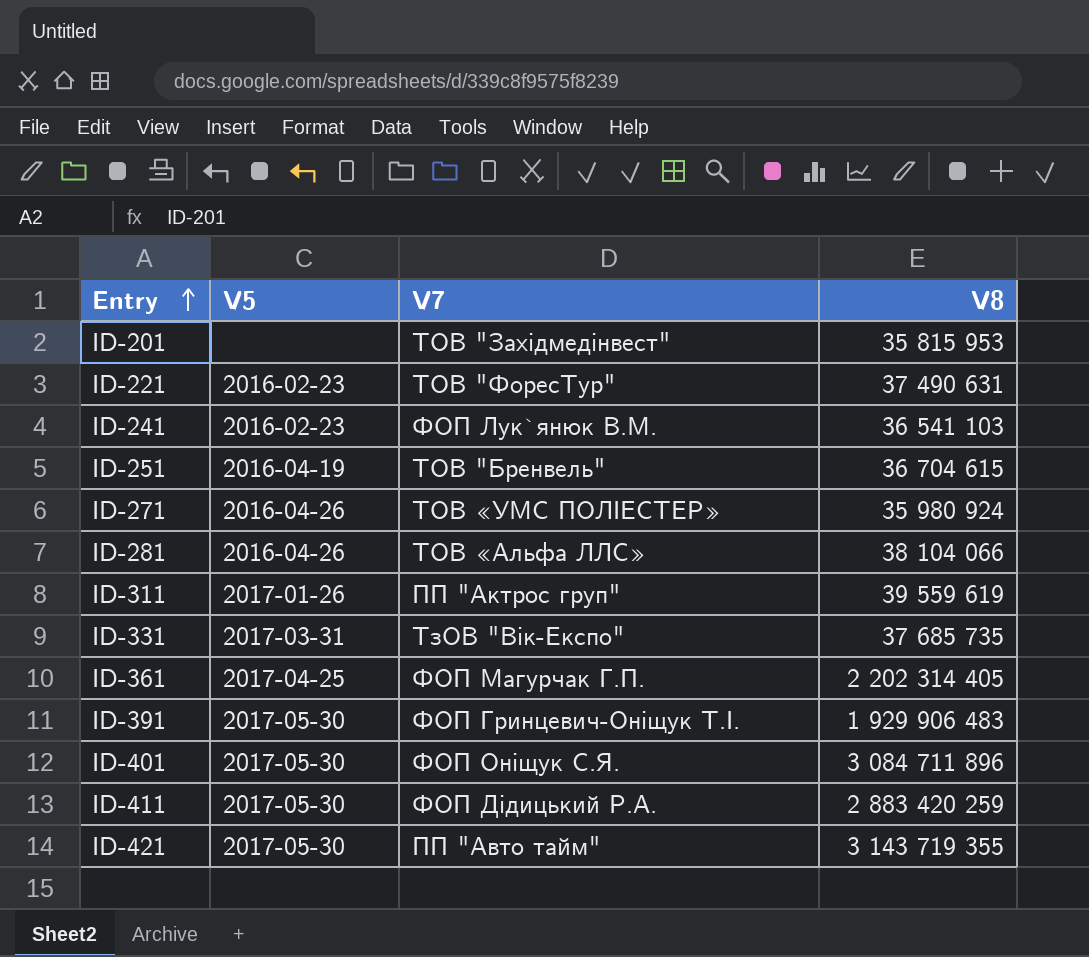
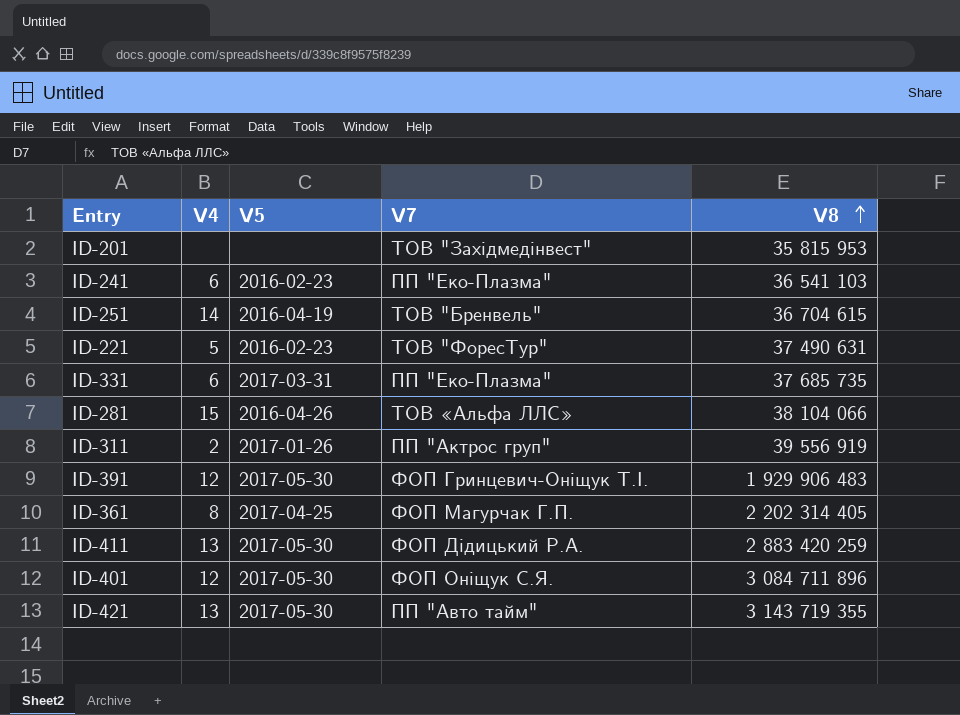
row order: Entry ascending -> V8 ascending
column V4 | position: none -> 2
row ID-271: 2016-04-26 | ТОВ «УМС ПОЛІЕСТЕР» | 35 980 924 -> none
ID-241 | V7: ФОП Лук`янюк В.М. -> ПП "Еко-Плазма"
ID-331 | V7: ТзОВ "Вік-Експо" -> ПП "Еко-Плазма"
ID-311 | V8: 39 559 619 -> 39 556 919

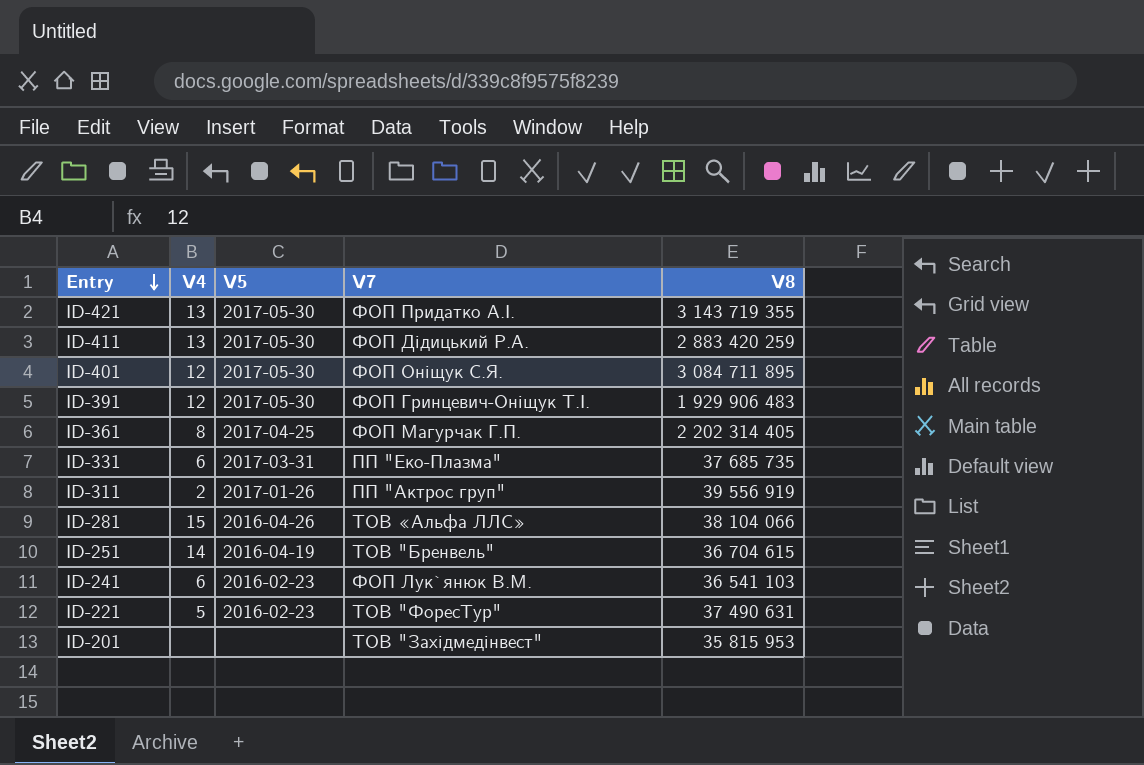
row order: V8 ascending -> Entry descending
ID-421 | V7: ПП "Авто тайм" -> ФОП Придатко А.І.
ID-401 | V8: 3 084 711 896 -> 3 084 711 895
ID-241 | V7: ПП "Еко-Плазма" -> ФОП Лук`янюк В.М.

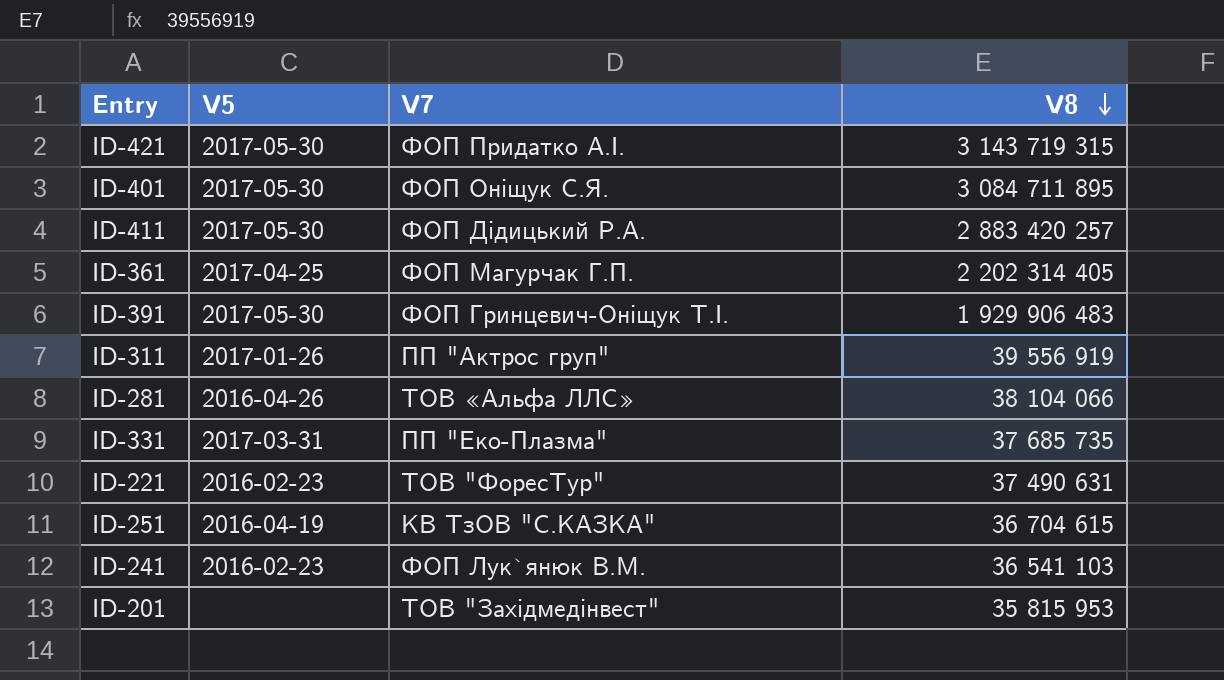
row order: Entry descending -> V8 descending
column V4 | position: 2 -> none
ID-421 | V8: 3 143 719 355 -> 3 143 719 315
ID-411 | V8: 2 883 420 259 -> 2 883 420 257
ID-251 | V7: ТОВ "Бренвель" -> КВ ТзОВ "С.КАЗКА"

